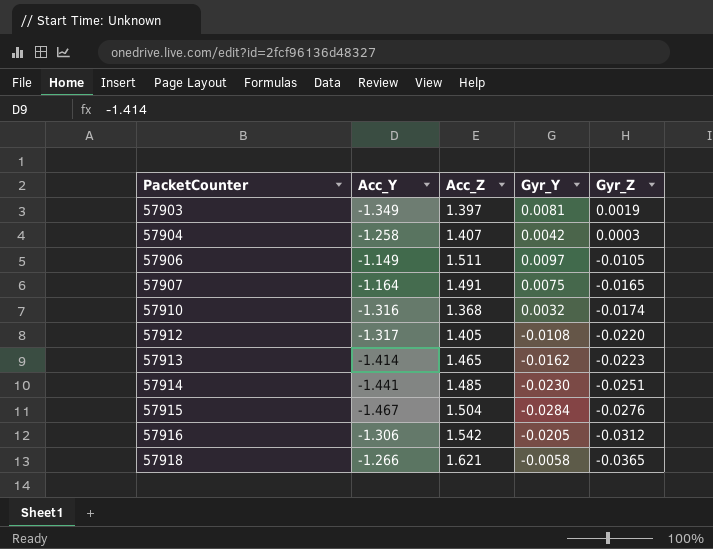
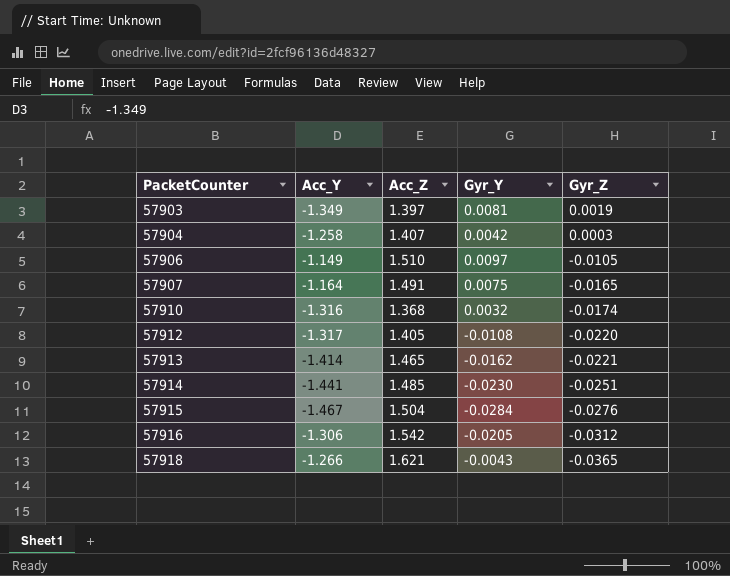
57906 | Acc_Z: 1.511 -> 1.510
57913 | Gyr_Z: -0.0223 -> -0.0221
57918 | Gyr_Y: -0.0058 -> -0.0043

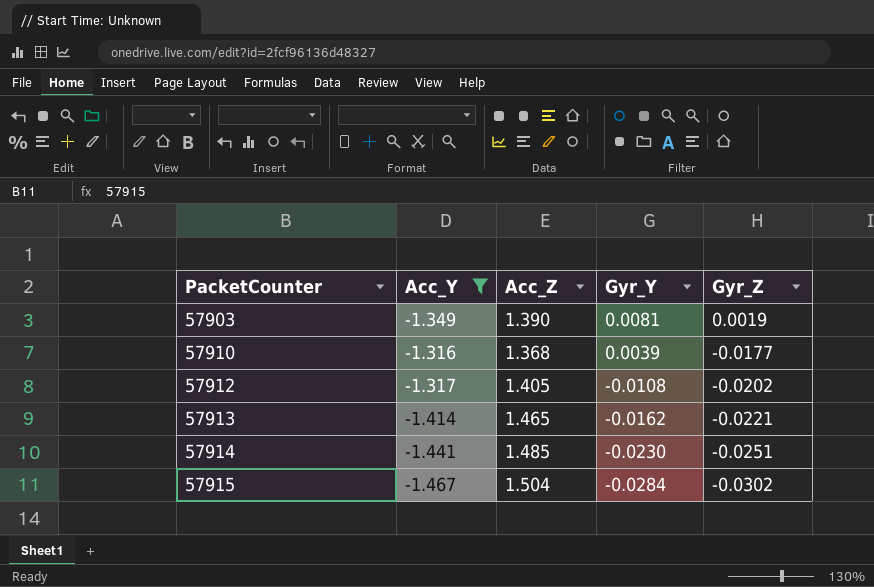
filter: none -> Acc_Y <= -1.316
57903 | Acc_Z: 1.397 -> 1.390
57910 | Gyr_Y: 0.0032 -> 0.0039
57910 | Gyr_Z: -0.0174 -> -0.0177
57912 | Gyr_Z: -0.0220 -> -0.0202
57915 | Gyr_Z: -0.0276 -> -0.0302

